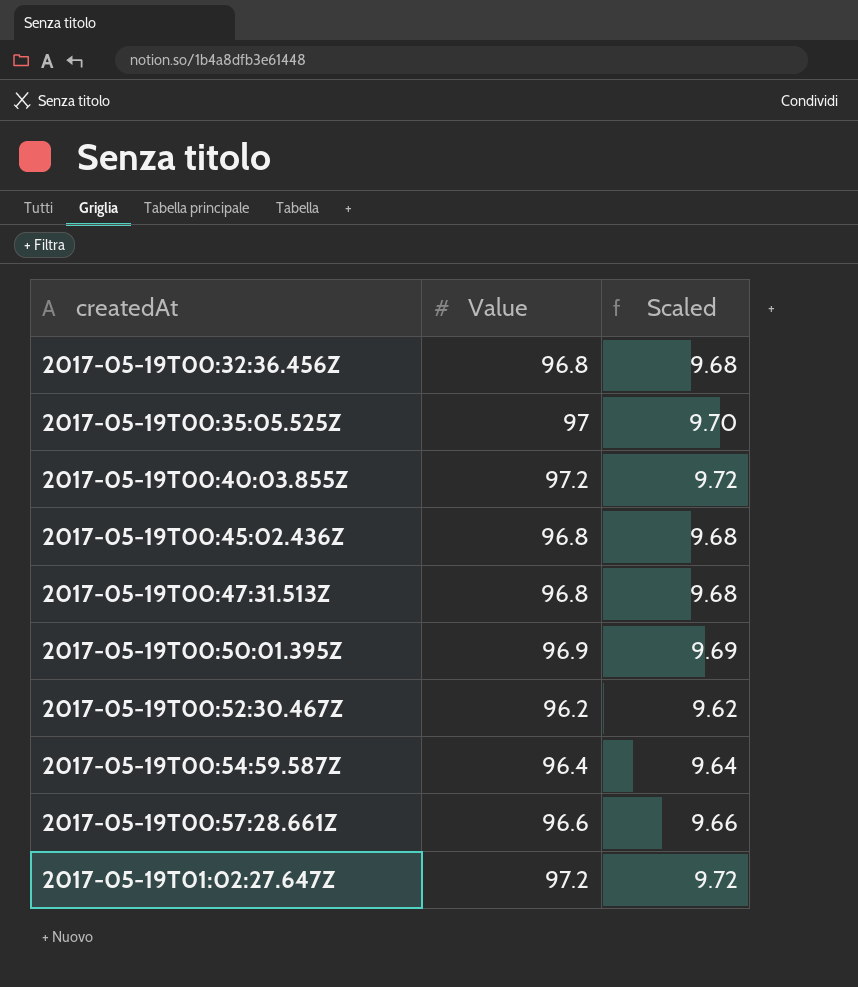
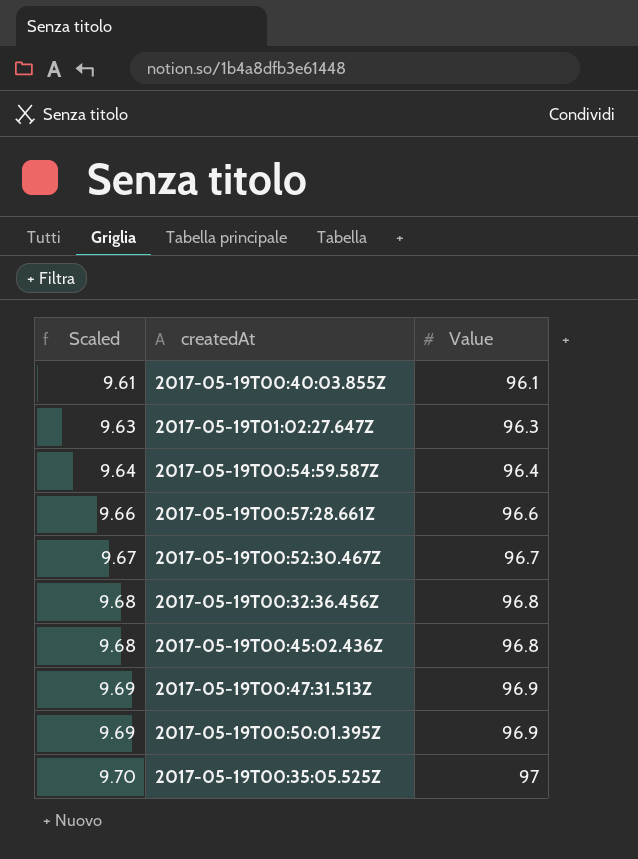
row order: createdAt ascending -> Scaled ascending
column Scaled | position: 3 -> 1
2017-05-19T00:40:03.855Z | Scaled: 9.72 -> 9.61
2017-05-19T00:40:03.855Z | Value: 97.2 -> 96.1
2017-05-19T01:02:27.647Z | Scaled: 9.72 -> 9.63
2017-05-19T01:02:27.647Z | Value: 97.2 -> 96.3
2017-05-19T00:52:30.467Z | Scaled: 9.62 -> 9.67
2017-05-19T00:52:30.467Z | Value: 96.2 -> 96.7
2017-05-19T00:47:31.513Z | Scaled: 9.68 -> 9.69
2017-05-19T00:47:31.513Z | Value: 96.8 -> 96.9

